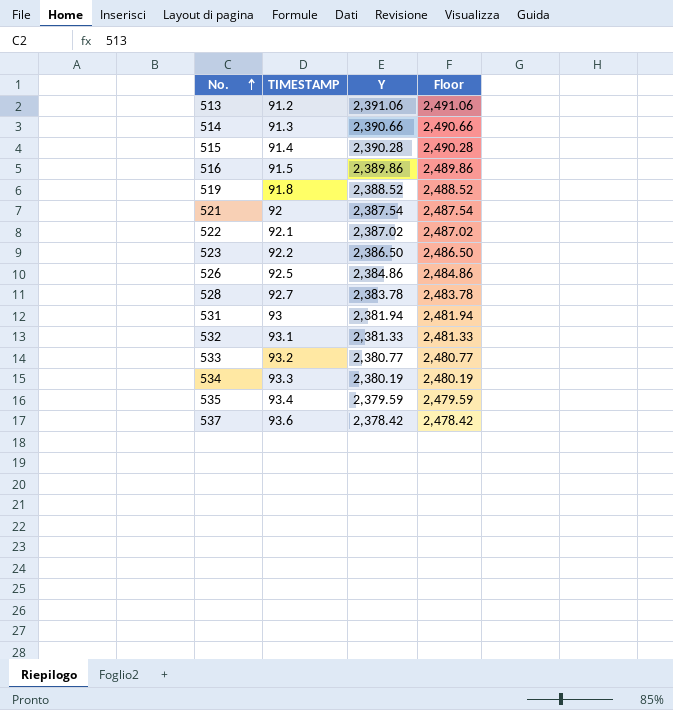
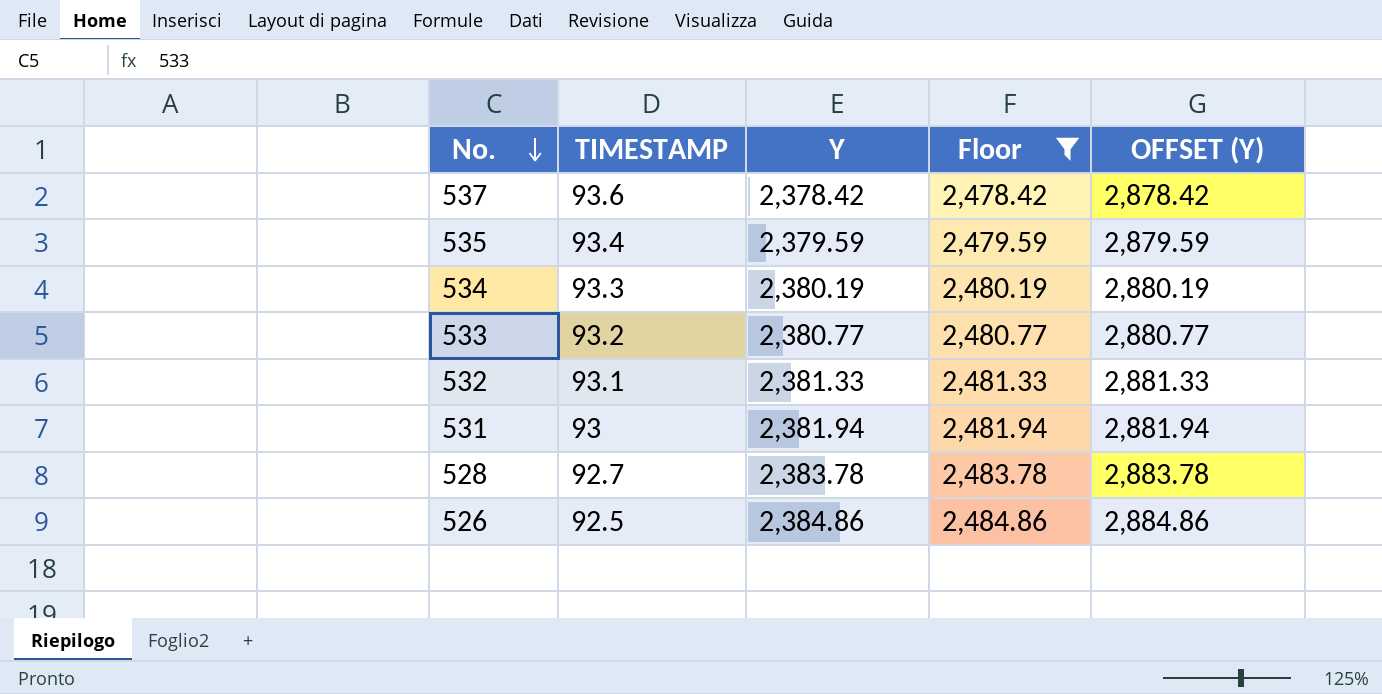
filter: none -> Floor <= 2,484.86
row order: No. ascending -> No. descending
column OFFSET (Y) | formula: none -> [Y] + 500

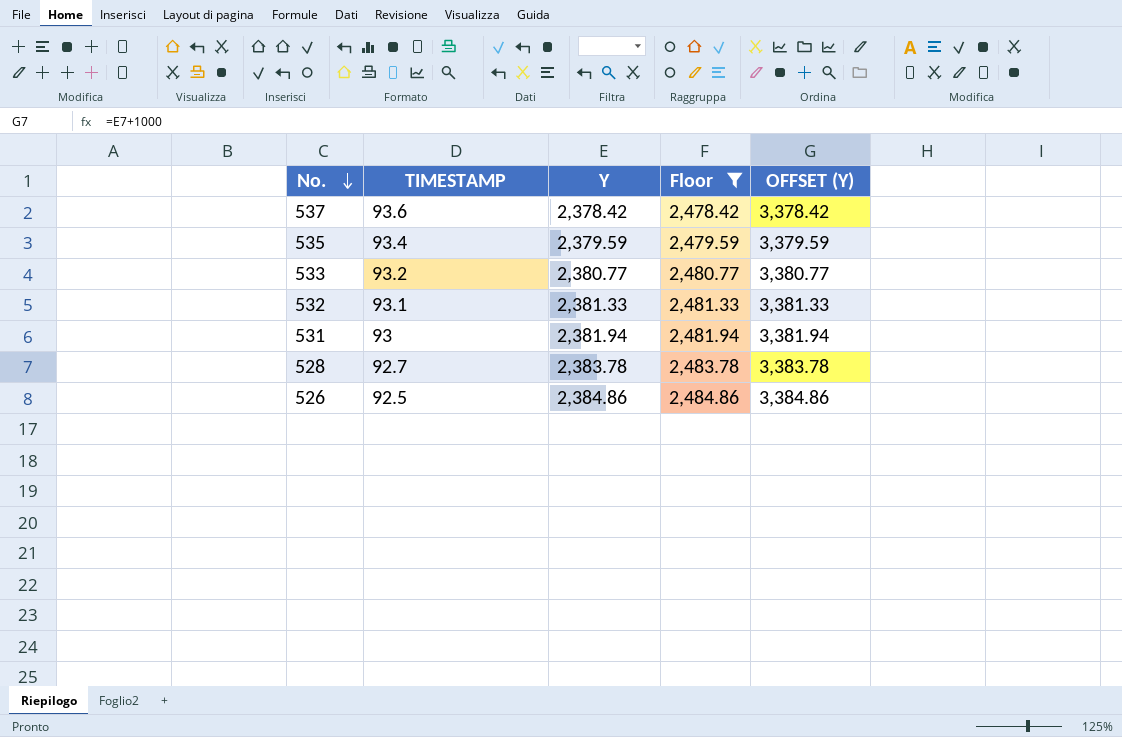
column OFFSET (Y) | formula: [Y] + 500 -> [Y] + 1000
row 534: 93.3 | 2,380.19 | 2,480.19 | 2,880.19 -> none

